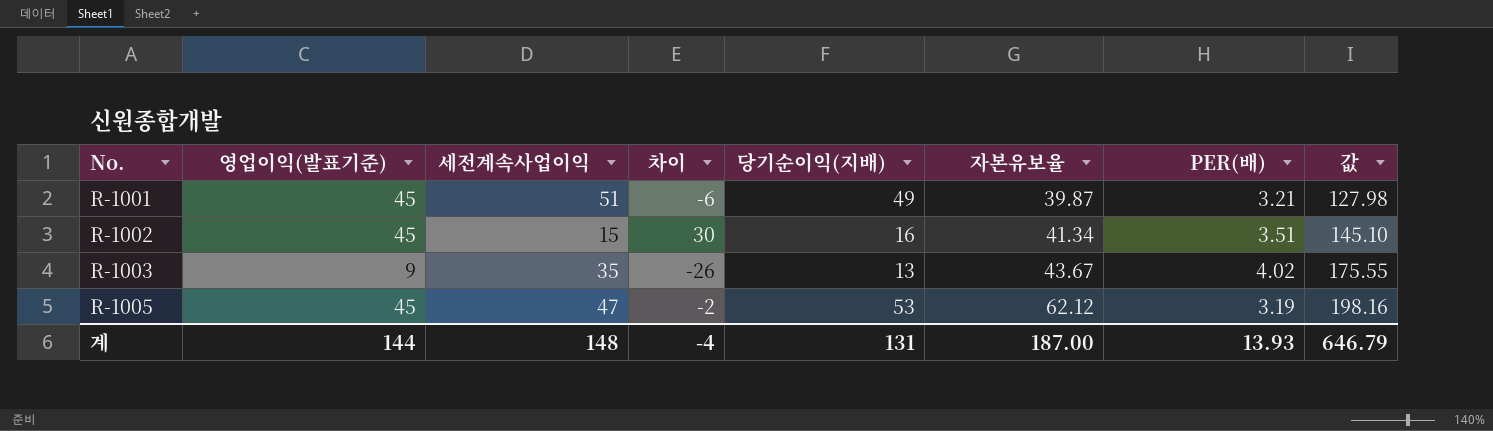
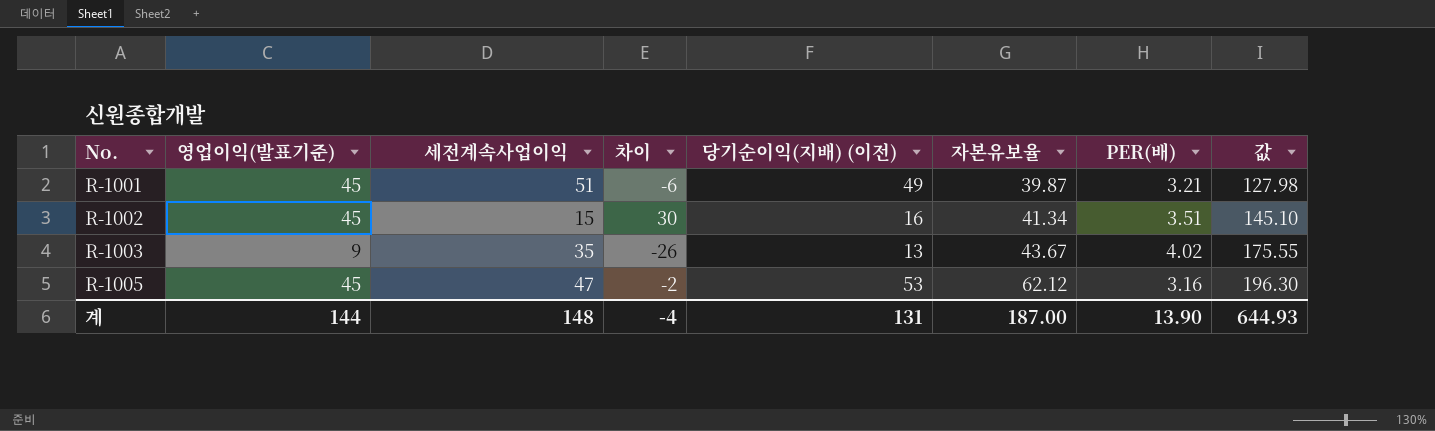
column name: 당기순이익(지배) -> 당기순이익(지배) (이전)
R-1005 | PER(배): 3.19 -> 3.16
R-1005 | 값: 198.16 -> 196.30
계 | PER(배): 13.93 -> 13.90
계 | 값: 646.79 -> 644.93

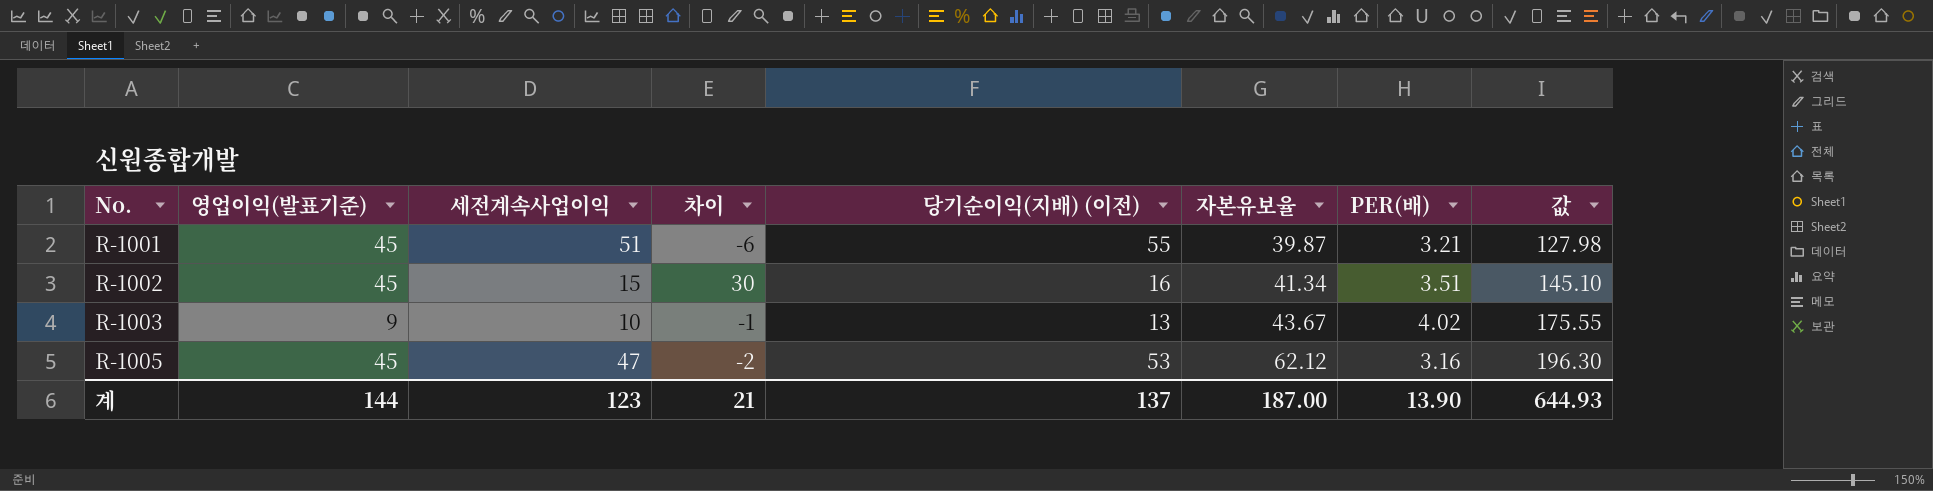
R-1001 | 당기순이익(지배) (이전): 49 -> 55
R-1003 | 세전계속사업이익: 35 -> 10
R-1003 | 차이: -26 -> -1
계 | 세전계속사업이익: 148 -> 123
계 | 차이: -4 -> 21
계 | 당기순이익(지배) (이전): 131 -> 137

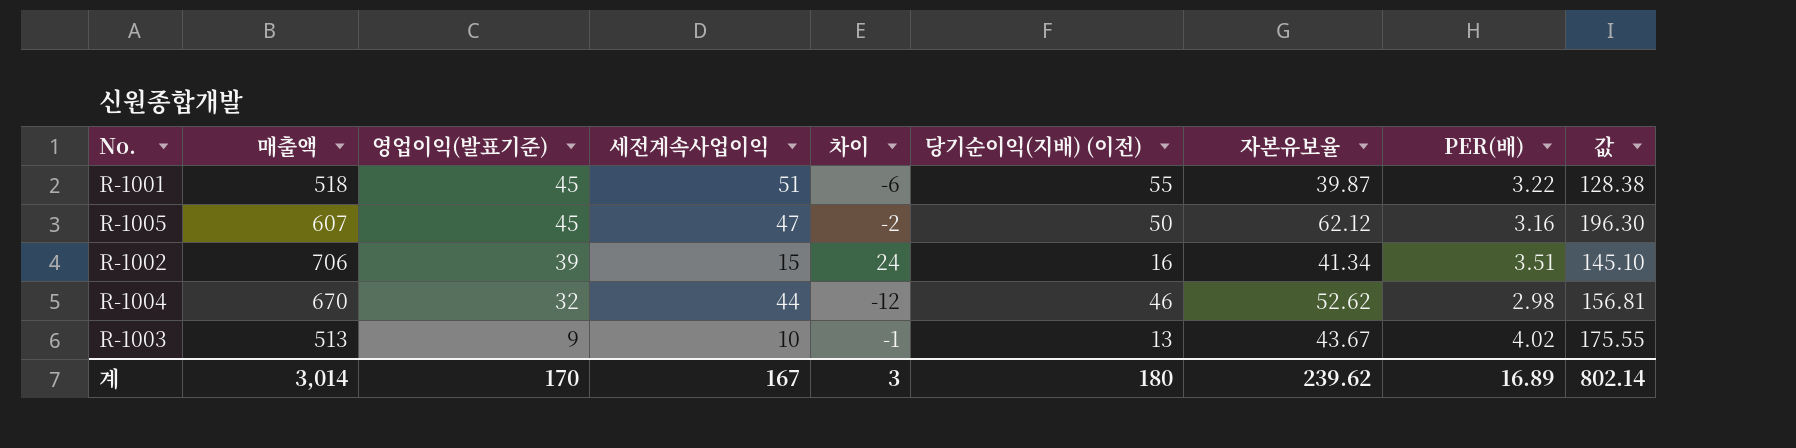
row order: No. ascending -> 영업이익(발표기준) descending
column 매출액 | position: none -> 2
R-1001 | PER(배): 3.21 -> 3.22
R-1001 | 값: 127.98 -> 128.38
R-1005 | 당기순이익(지배) (이전): 53 -> 50
R-1002 | 영업이익(발표기준): 45 -> 39
R-1002 | 차이: 30 -> 24
row R-1004: none -> 670 | 32 | 44 | -12 | 46 | 52.62 | 2.98 | 156.81
계 | 영업이익(발표기준): 144 -> 170
계 | 세전계속사업이익: 123 -> 167
계 | 차이: 21 -> 3
계 | 당기순이익(지배) (이전): 137 -> 180
계 | 자본유보율: 187.00 -> 239.62
계 | PER(배): 13.90 -> 16.89
계 | 값: 644.93 -> 802.14

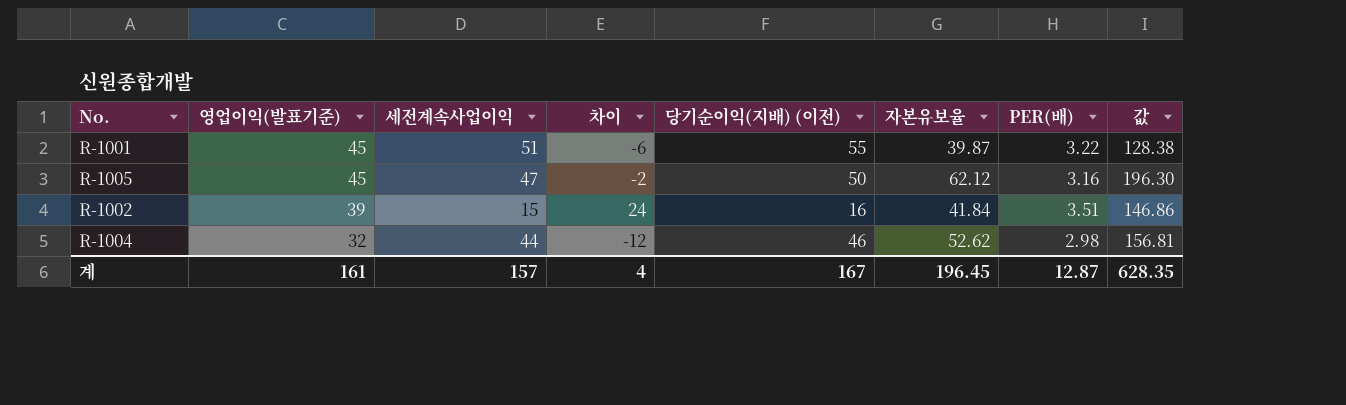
column 매출액 | position: 2 -> none
row R-1003: 513 | 9 | 10 | -1 | 13 | 43.67 | 4.02 | 175.55 -> none
R-1002 | 자본유보율: 41.34 -> 41.84
R-1002 | 값: 145.10 -> 146.86
계 | 영업이익(발표기준): 170 -> 161
계 | 세전계속사업이익: 167 -> 157
계 | 차이: 3 -> 4
계 | 당기순이익(지배) (이전): 180 -> 167
계 | 자본유보율: 239.62 -> 196.45
계 | PER(배): 16.89 -> 12.87
계 | 값: 802.14 -> 628.35

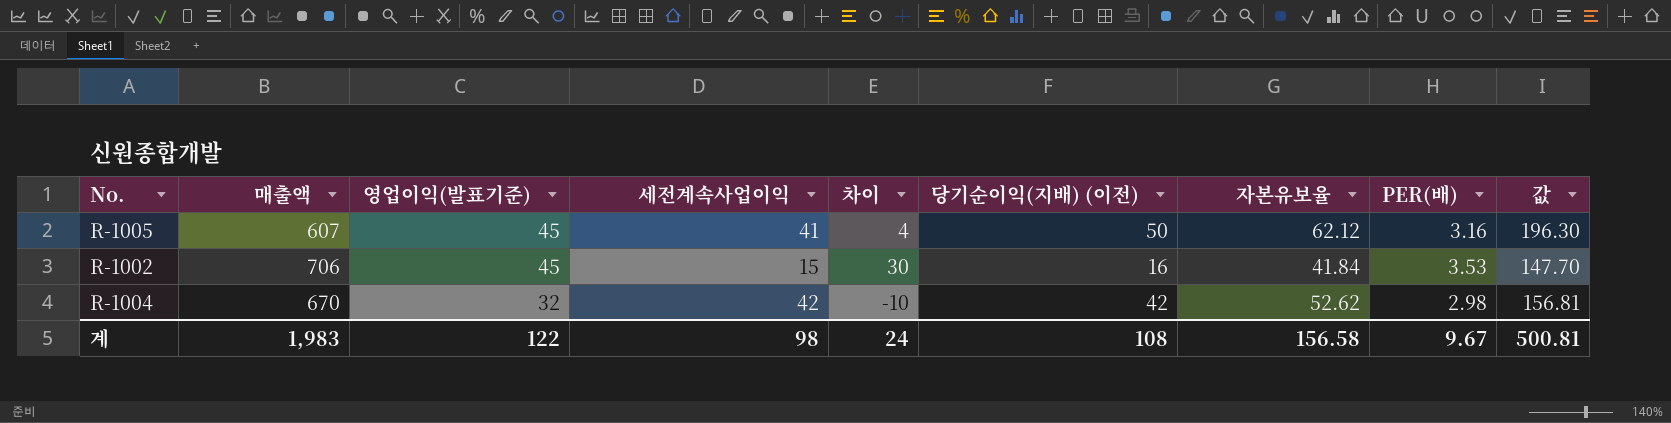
column 매출액 | position: none -> 2
row R-1001: 45 | 51 | -6 | 55 | 39.87 | 3.22 | 128.38 -> none
R-1005 | 세전계속사업이익: 47 -> 41
R-1005 | 차이: -2 -> 4
R-1002 | 영업이익(발표기준): 39 -> 45
R-1002 | 차이: 24 -> 30
R-1002 | PER(배): 3.51 -> 3.53
R-1002 | 값: 146.86 -> 147.70
R-1004 | 세전계속사업이익: 44 -> 42
R-1004 | 차이: -12 -> -10
R-1004 | 당기순이익(지배) (이전): 46 -> 42
계 | 영업이익(발표기준): 161 -> 122
계 | 세전계속사업이익: 157 -> 98
계 | 차이: 4 -> 24
계 | 당기순이익(지배) (이전): 167 -> 108
계 | 자본유보율: 196.45 -> 156.58
계 | PER(배): 12.87 -> 9.67
계 | 값: 628.35 -> 500.81

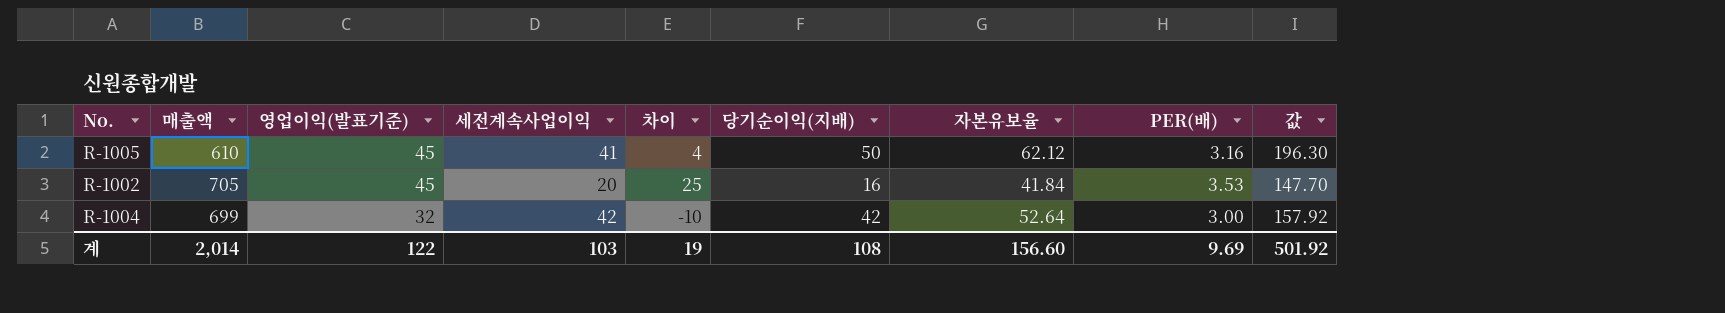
column name: 당기순이익(지배) (이전) -> 당기순이익(지배)
R-1005 | 매출액: 607 -> 610
R-1002 | 매출액: 706 -> 705
R-1002 | 세전계속사업이익: 15 -> 20
R-1002 | 차이: 30 -> 25
R-1004 | 매출액: 670 -> 699
R-1004 | 자본유보율: 52.62 -> 52.64
R-1004 | PER(배): 2.98 -> 3.00
R-1004 | 값: 156.81 -> 157.92
계 | 매출액: 1,983 -> 2,014
계 | 세전계속사업이익: 98 -> 103
계 | 차이: 24 -> 19
계 | 자본유보율: 156.58 -> 156.60
계 | PER(배): 9.67 -> 9.69
계 | 값: 500.81 -> 501.92

